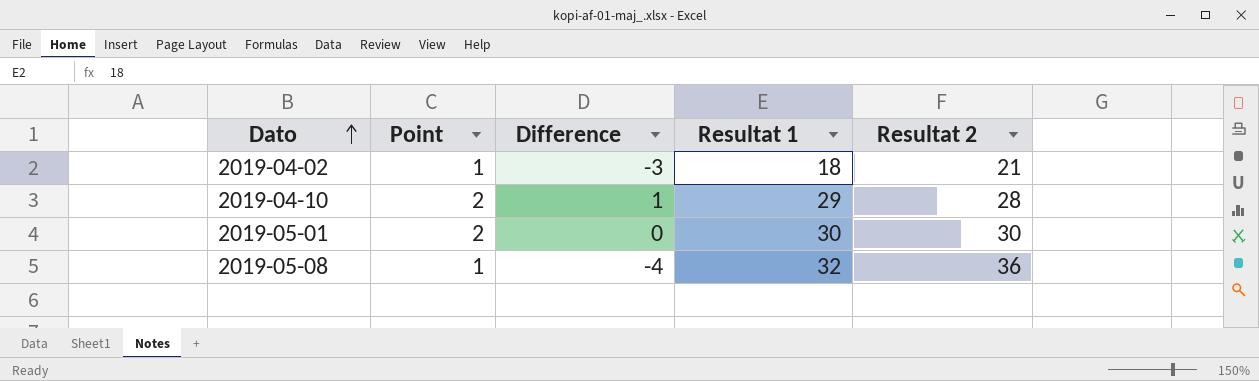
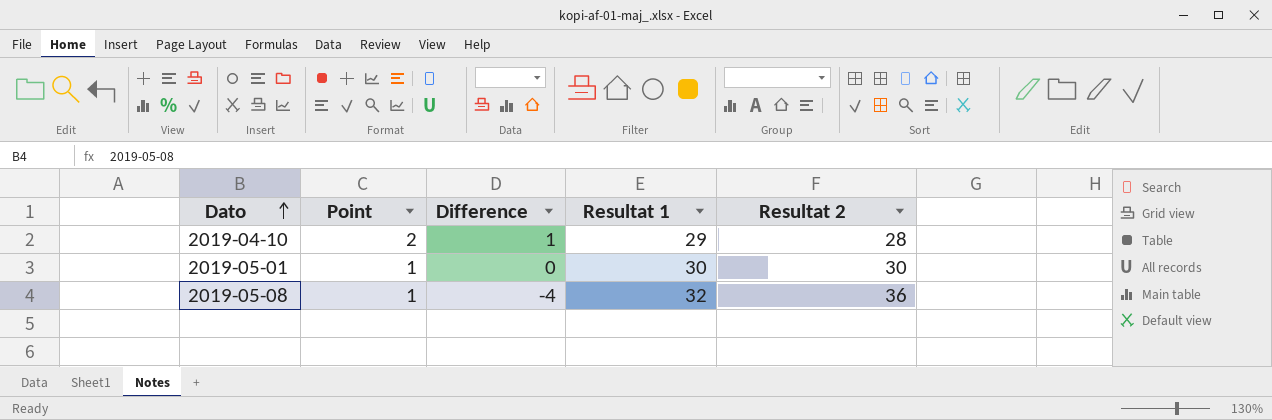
row 2019-04-02: 1 | -3 | 18 | 21 -> none
2019-05-01 | Point: 2 -> 1

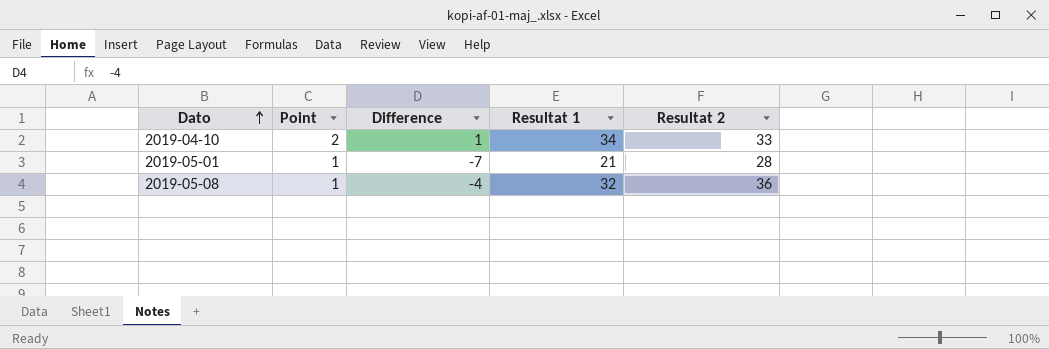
2019-04-10 | Resultat 1: 29 -> 34
2019-04-10 | Resultat 2: 28 -> 33
2019-05-01 | Difference: 0 -> -7
2019-05-01 | Resultat 1: 30 -> 21
2019-05-01 | Resultat 2: 30 -> 28

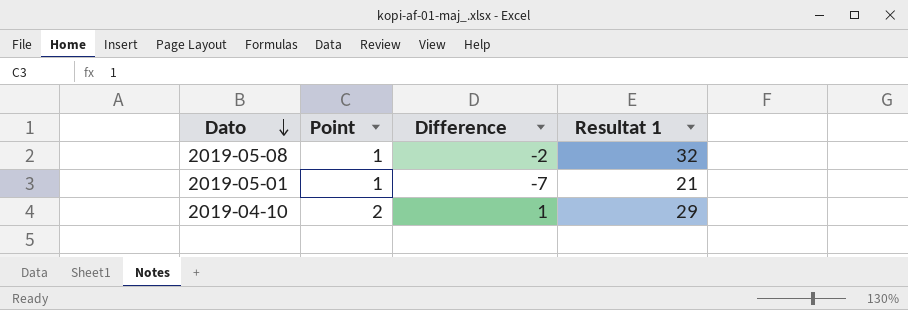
row order: Dato ascending -> Dato descending
column Resultat 2 | formula: [Resultat 1] - [Difference] -> none
2019-05-08 | Difference: -4 -> -2
2019-04-10 | Resultat 1: 34 -> 29

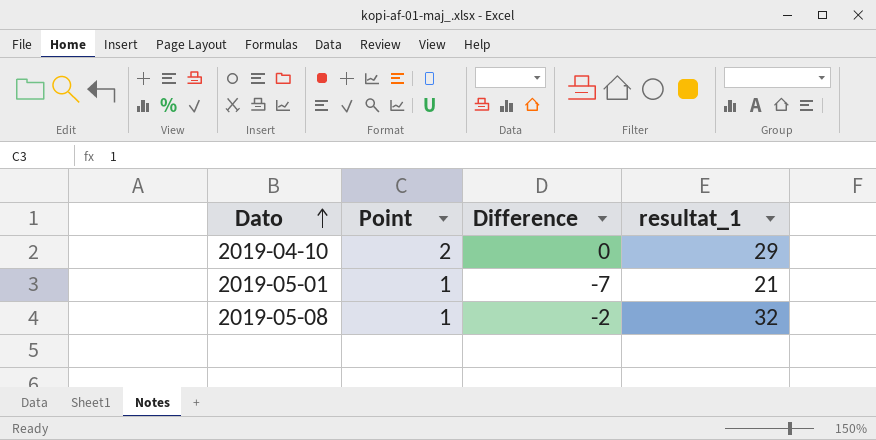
row order: Dato descending -> Dato ascending
column name: Resultat 1 -> resultat_1
2019-04-10 | Difference: 1 -> 0

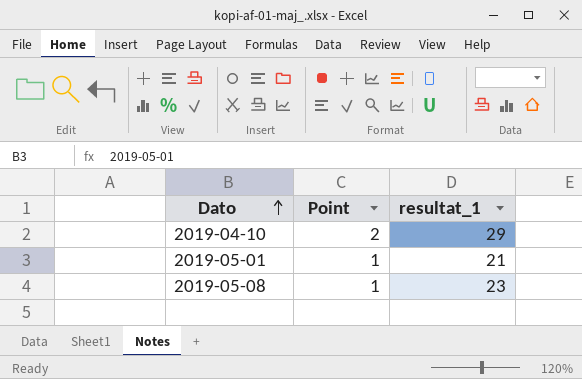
column Difference | position: 3 -> none
2019-05-08 | resultat_1: 32 -> 23

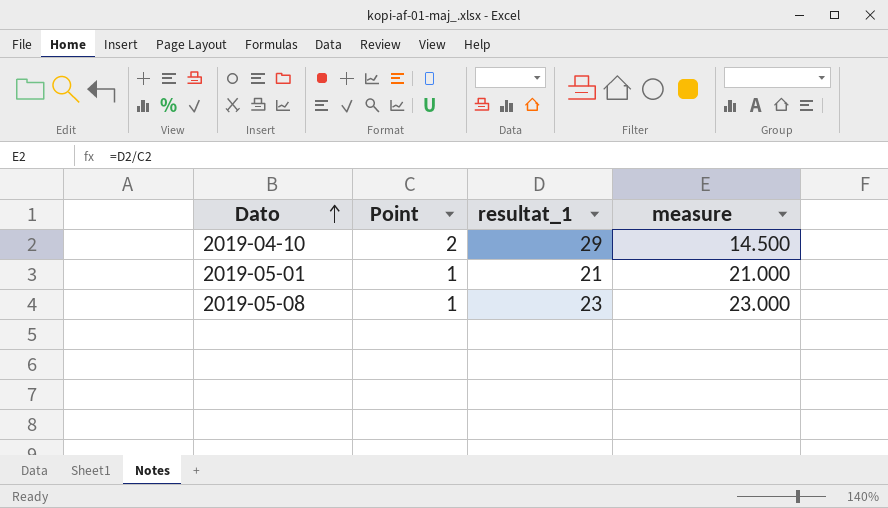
column measure | formula: none -> [resultat_1] / [Point]

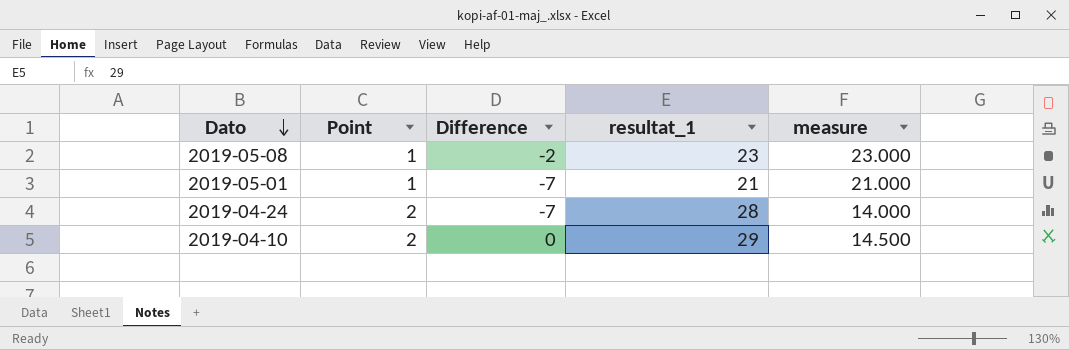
row order: Dato ascending -> Dato descending
column Difference | position: none -> 3
row 2019-04-24: none -> 2 | -7 | 28 | 14.000

